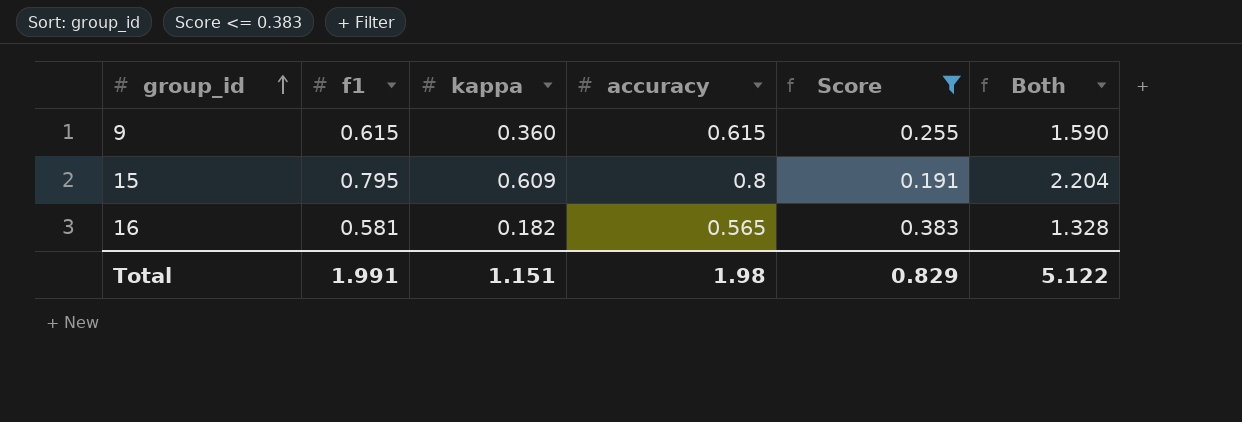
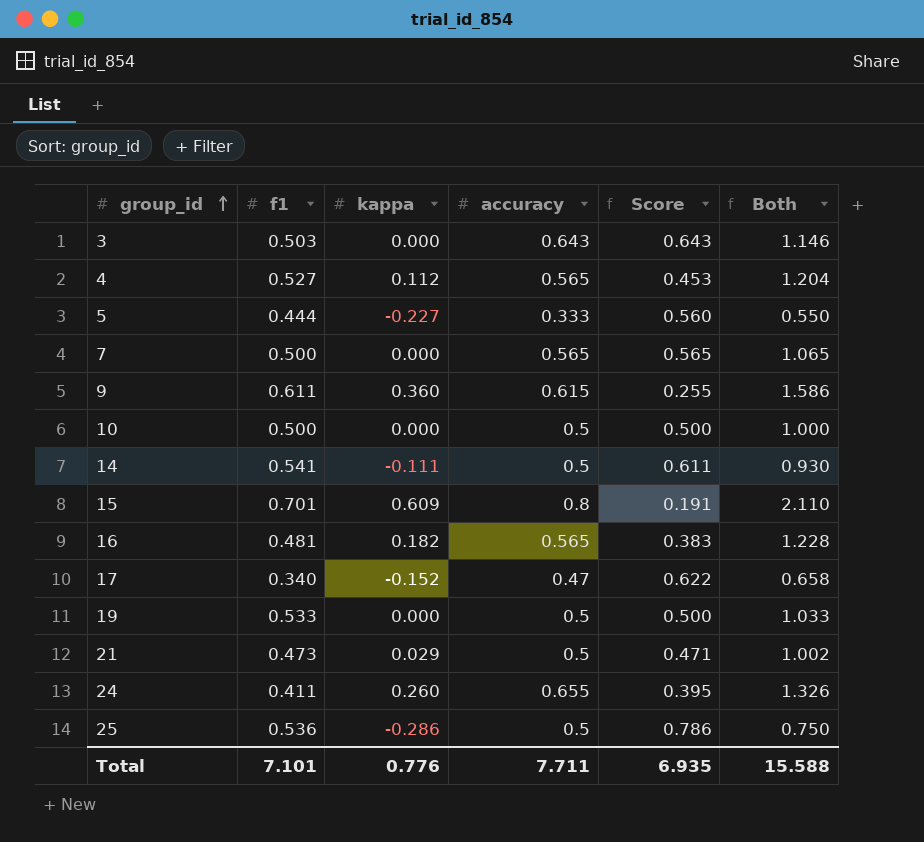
filter: Score <= 0.383 -> none
9 | f1: 0.615 -> 0.611
9 | Both: 1.590 -> 1.586
15 | f1: 0.795 -> 0.701
15 | Both: 2.204 -> 2.110
16 | f1: 0.581 -> 0.481
16 | Both: 1.328 -> 1.228
Total | f1: 1.991 -> 7.101
Total | kappa: 1.151 -> 0.776
Total | accuracy: 1.98 -> 7.711
Total | Score: 0.829 -> 6.935
Total | Both: 5.122 -> 15.588

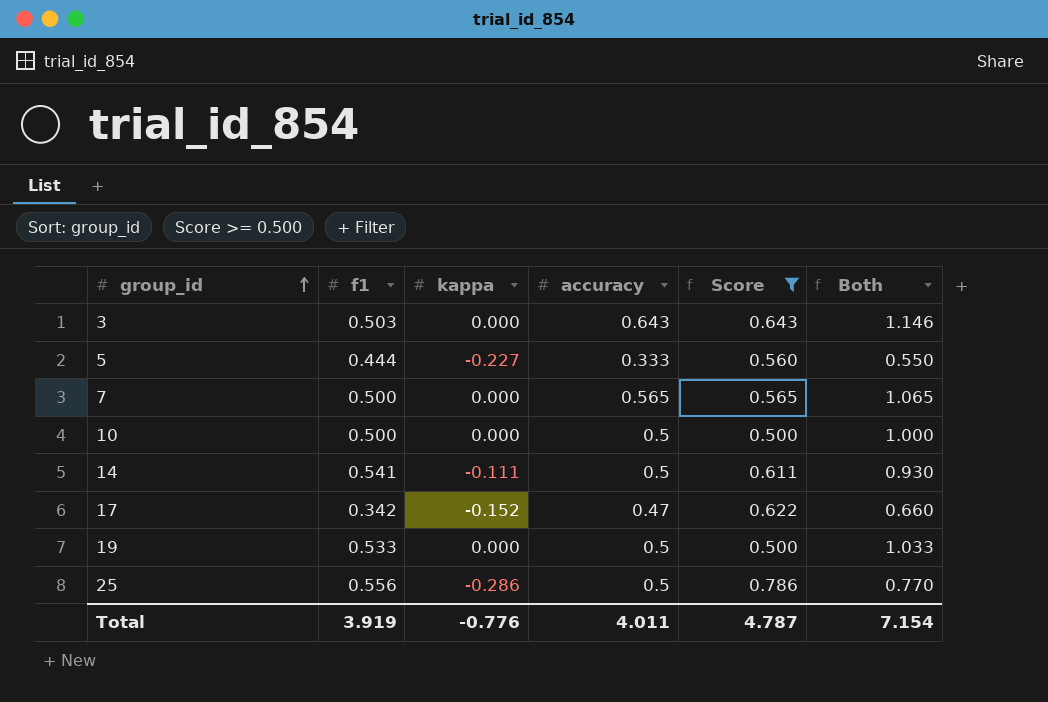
filter: none -> Score >= 0.500
17 | f1: 0.340 -> 0.342
17 | Both: 0.658 -> 0.660
25 | f1: 0.536 -> 0.556
25 | Both: 0.750 -> 0.770
Total | f1: 7.101 -> 3.919
Total | kappa: 0.776 -> -0.776
Total | accuracy: 7.711 -> 4.011
Total | Score: 6.935 -> 4.787
Total | Both: 15.588 -> 7.154

